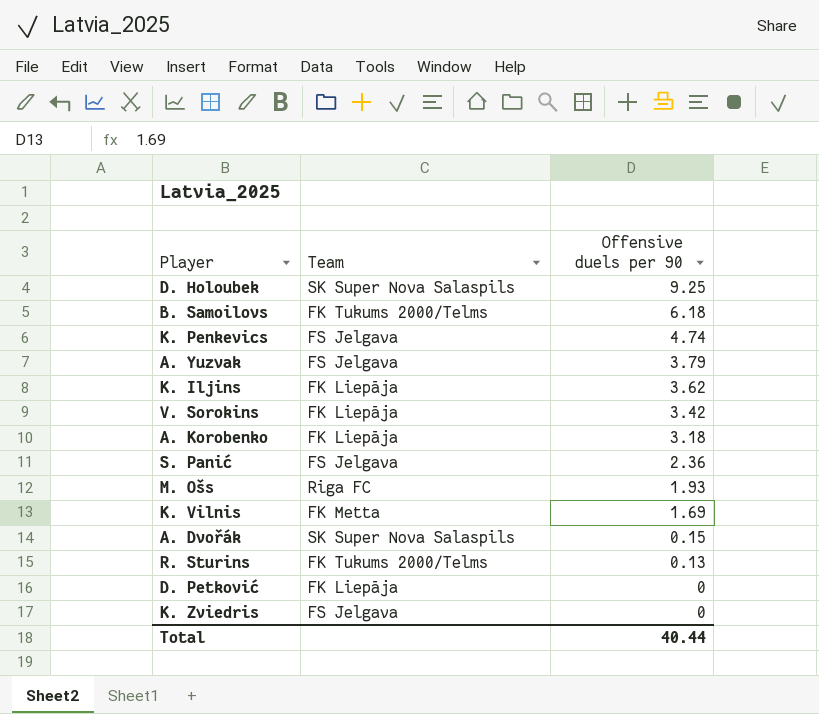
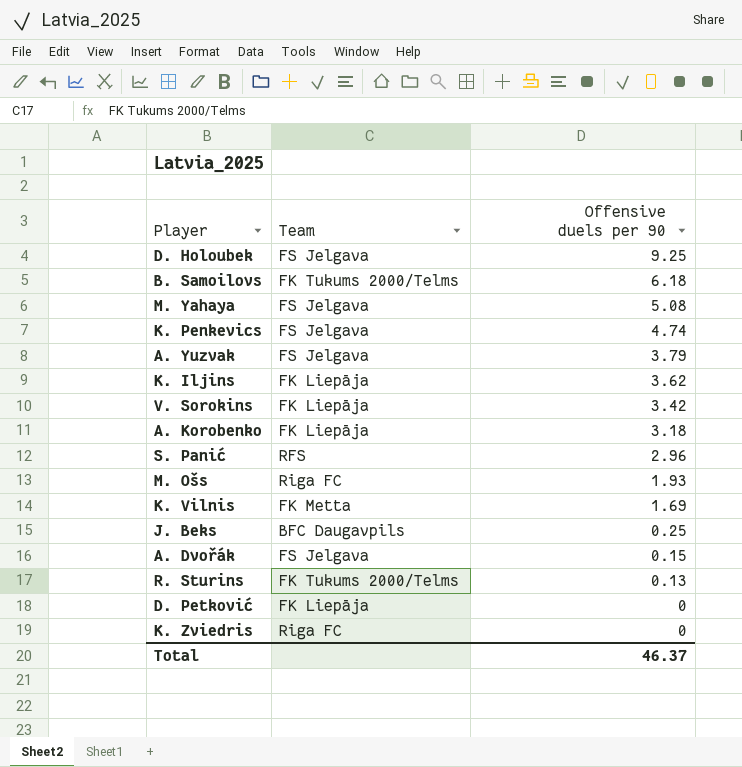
D. Holoubek | Team: SK Super Nova Salaspils -> FS Jelgava
row M. Yahaya: none -> FS Jelgava | 5.08
S. Panić | Team: FS Jelgava -> RFS
S. Panić | Offensive duels per 90: 2.36 -> 2.96
row J. Beks: none -> BFC Daugavpils | 0.25
A. Dvořák | Team: SK Super Nova Salaspils -> FS Jelgava
K. Zviedris | Team: FS Jelgava -> Riga FC
Total | Offensive duels per 90: 40.44 -> 46.37

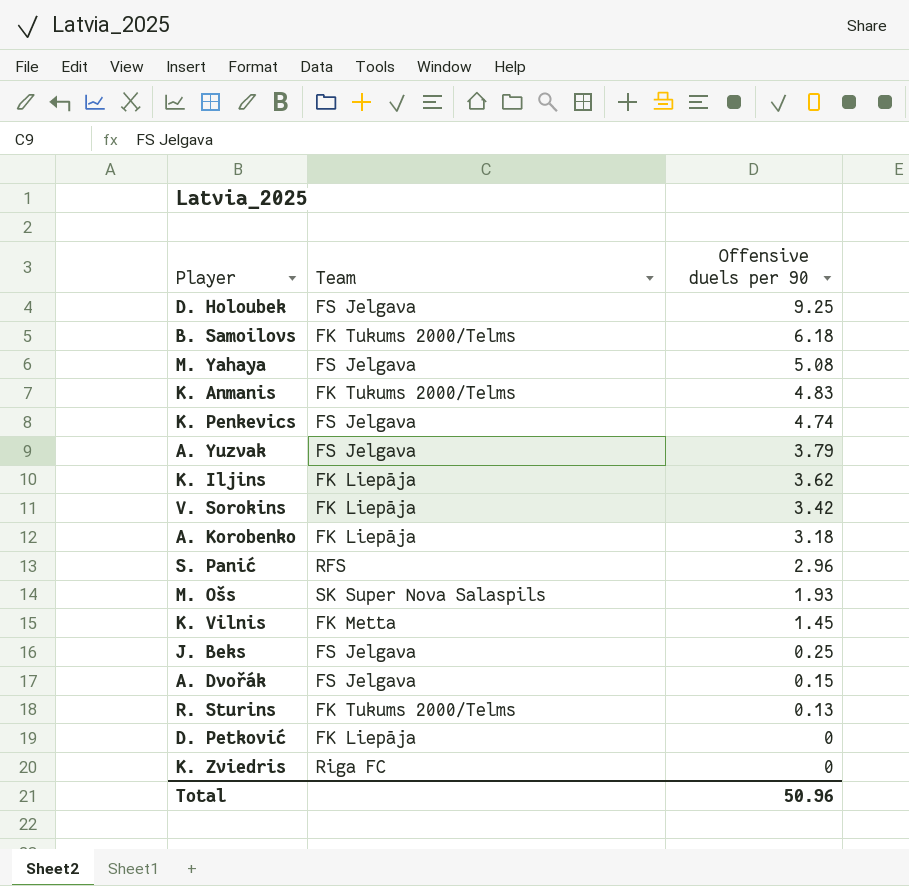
row K. Anmanis: none -> FK Tukums 2000/Telms | 4.83
M. Ošs | Team: Riga FC -> SK Super Nova Salaspils
K. Vilnis | Offensive duels per 90: 1.69 -> 1.45
J. Beks | Team: BFC Daugavpils -> FS Jelgava
Total | Offensive duels per 90: 46.37 -> 50.96

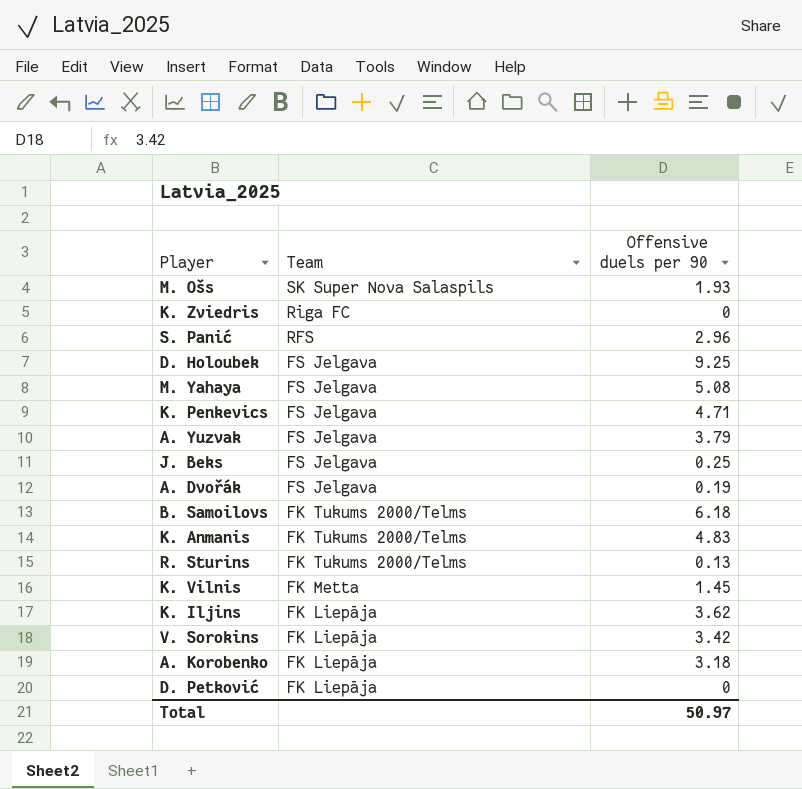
row order: Offensive duels per 90 descending -> Team descending
K. Penkevics | Offensive duels per 90: 4.74 -> 4.71
A. Dvořák | Offensive duels per 90: 0.15 -> 0.19
Total | Offensive duels per 90: 50.96 -> 50.97

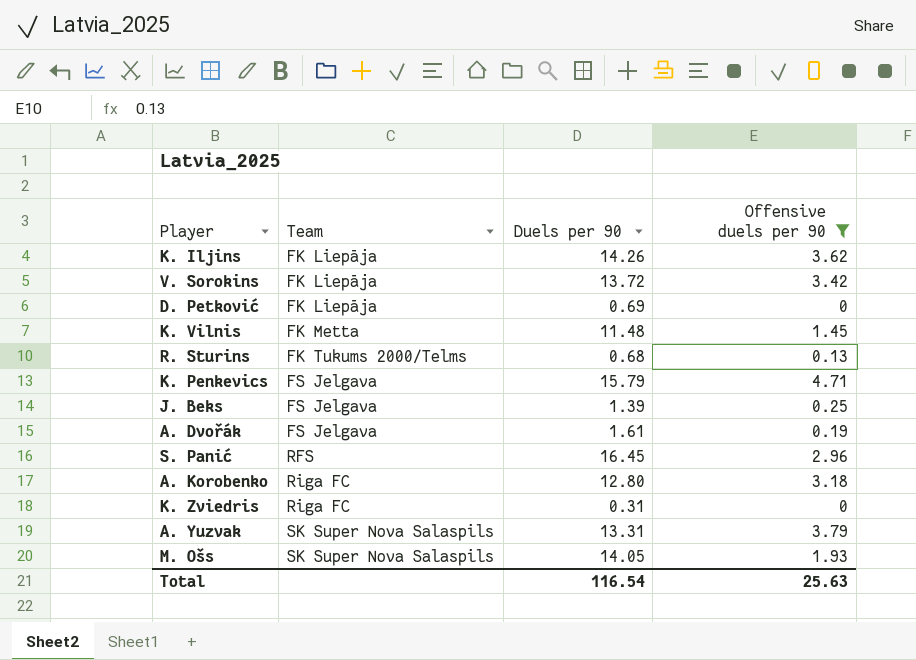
filter: none -> Offensive duels per 90 <= 4.71
row order: Team descending -> Team ascending
column Duels per 90 | position: none -> 3
A. Korobenko | Team: FK Liepāja -> Riga FC
A. Yuzvak | Team: FS Jelgava -> SK Super Nova Salaspils
Total | Offensive duels per 90: 50.97 -> 25.63

